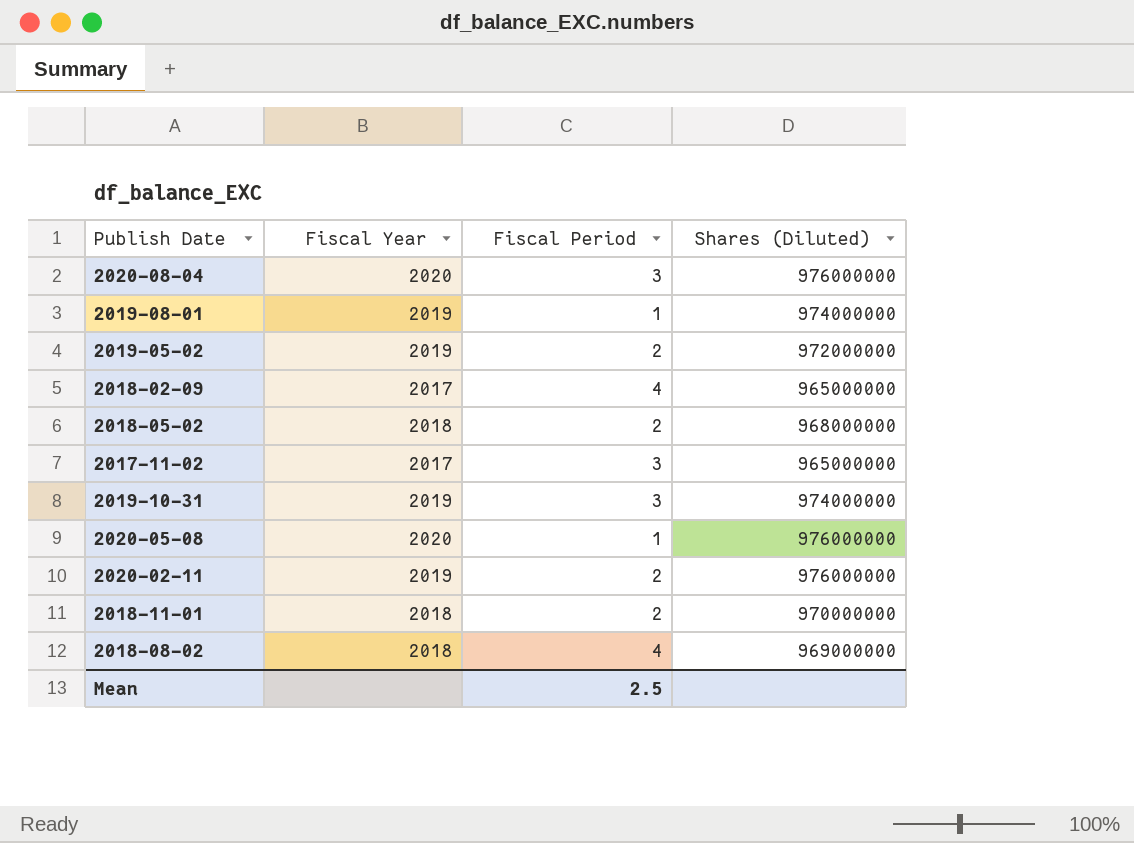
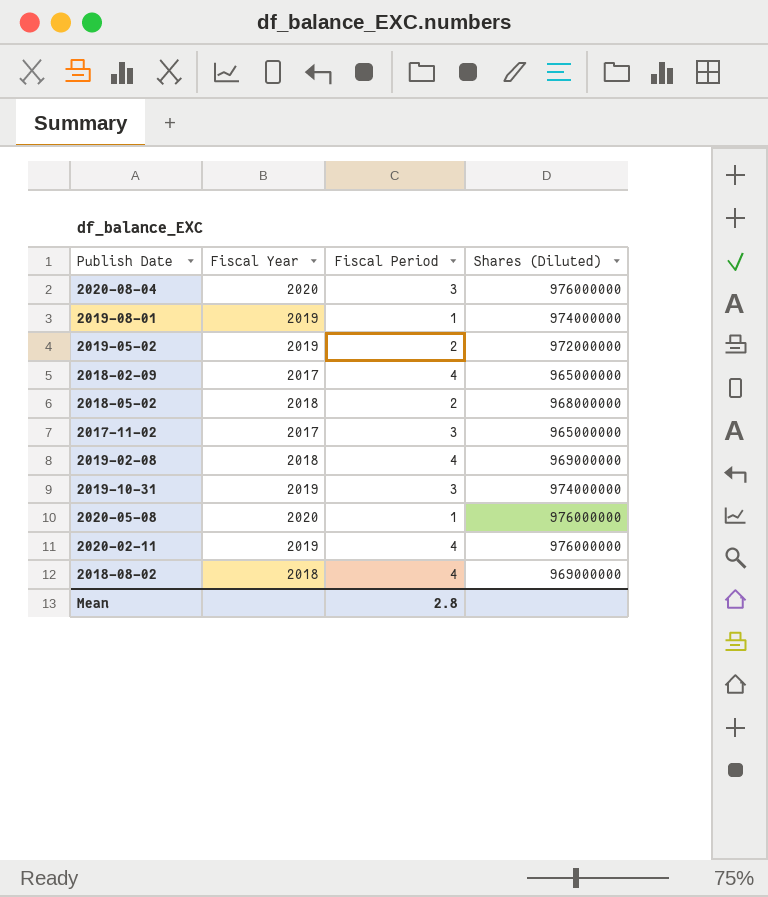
row 2018-11-01: 2018 | 2 | 970000000 -> none
row 2019-02-08: none -> 2018 | 4 | 969000000
2020-02-11 | Fiscal Period: 2 -> 4
Mean | Fiscal Period: 2.5 -> 2.8

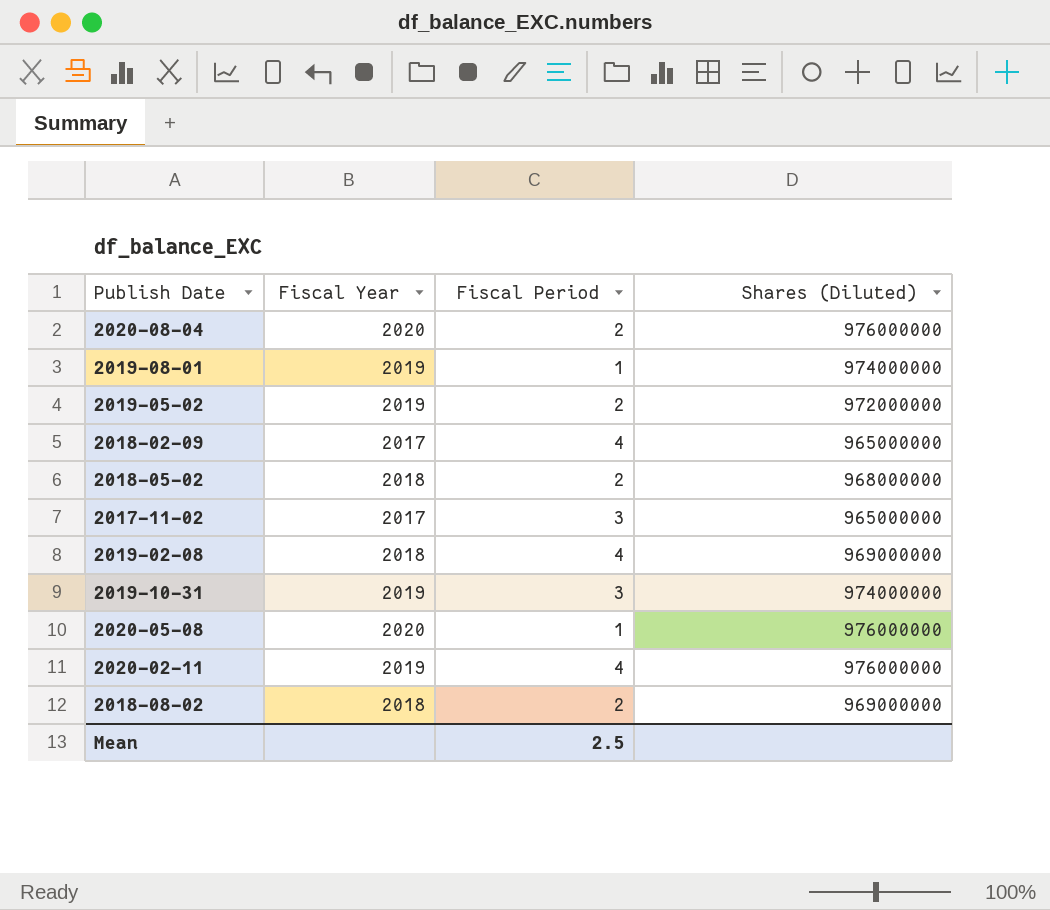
2020-08-04 | Fiscal Period: 3 -> 2
2018-08-02 | Fiscal Period: 4 -> 2
Mean | Fiscal Period: 2.8 -> 2.5

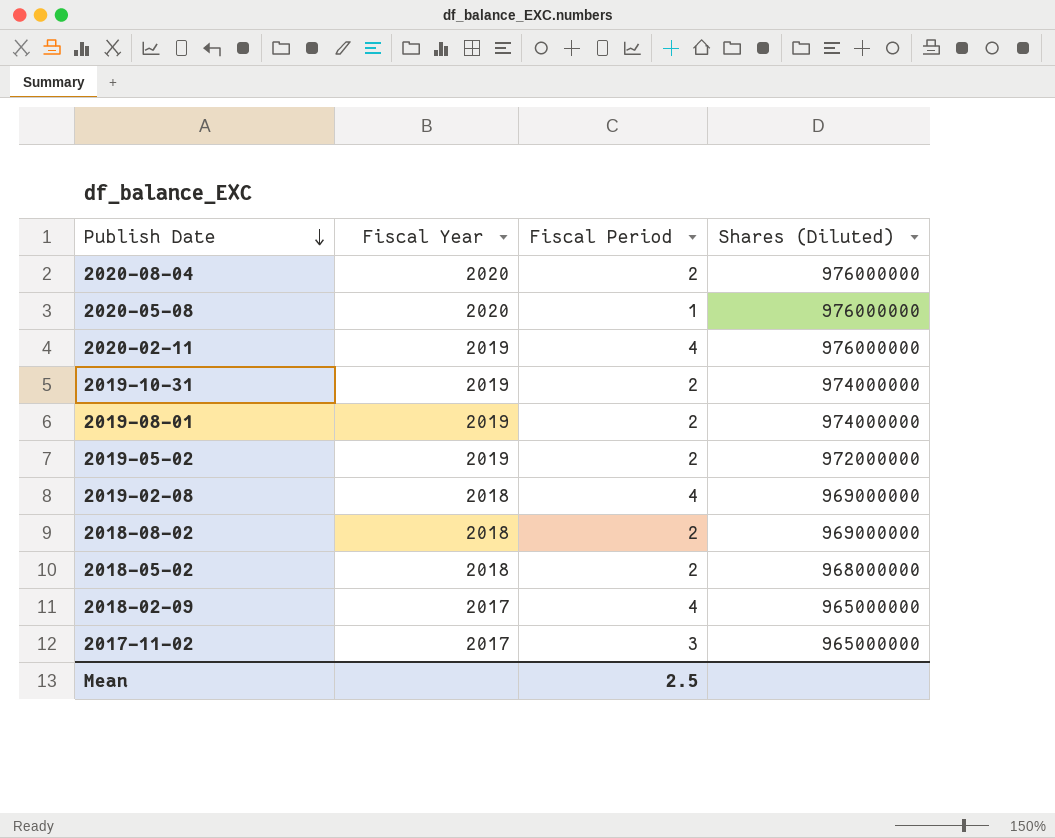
row order: none -> Publish Date descending
2019-10-31 | Fiscal Period: 3 -> 2
2019-08-01 | Fiscal Period: 1 -> 2

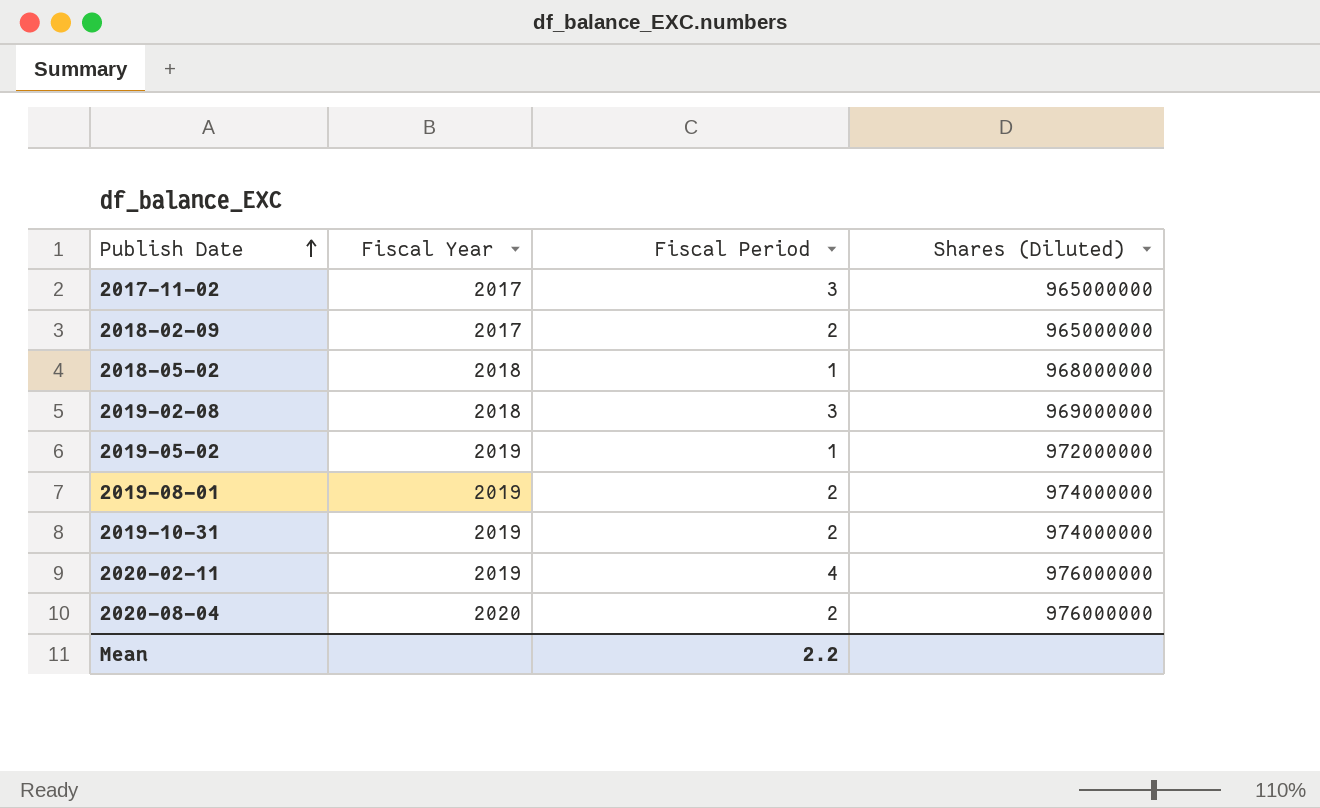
row order: Publish Date descending -> Publish Date ascending
row 2020-05-08: 2020 | 1 | 976000000 -> none
row 2018-08-02: 2018 | 2 | 969000000 -> none
2018-02-09 | Fiscal Period: 4 -> 2
2018-05-02 | Fiscal Period: 2 -> 1
2019-02-08 | Fiscal Period: 4 -> 3
2019-05-02 | Fiscal Period: 2 -> 1
Mean | Fiscal Period: 2.5 -> 2.2

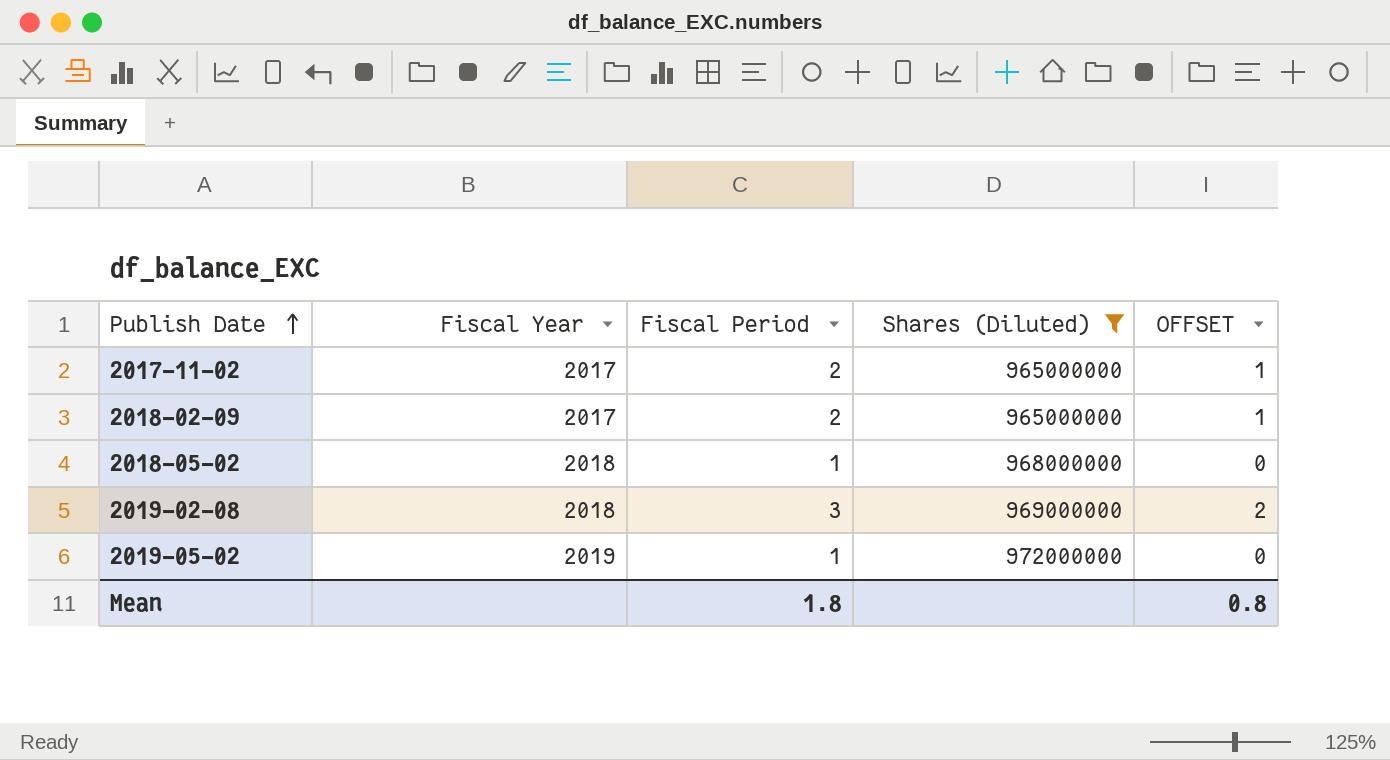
filter: none -> Shares (Diluted) <= 972000000
column OFFSET | formula: none -> [Fiscal Period] - 1
2017-11-02 | Fiscal Period: 3 -> 2
Mean | Fiscal Period: 2.2 -> 1.8

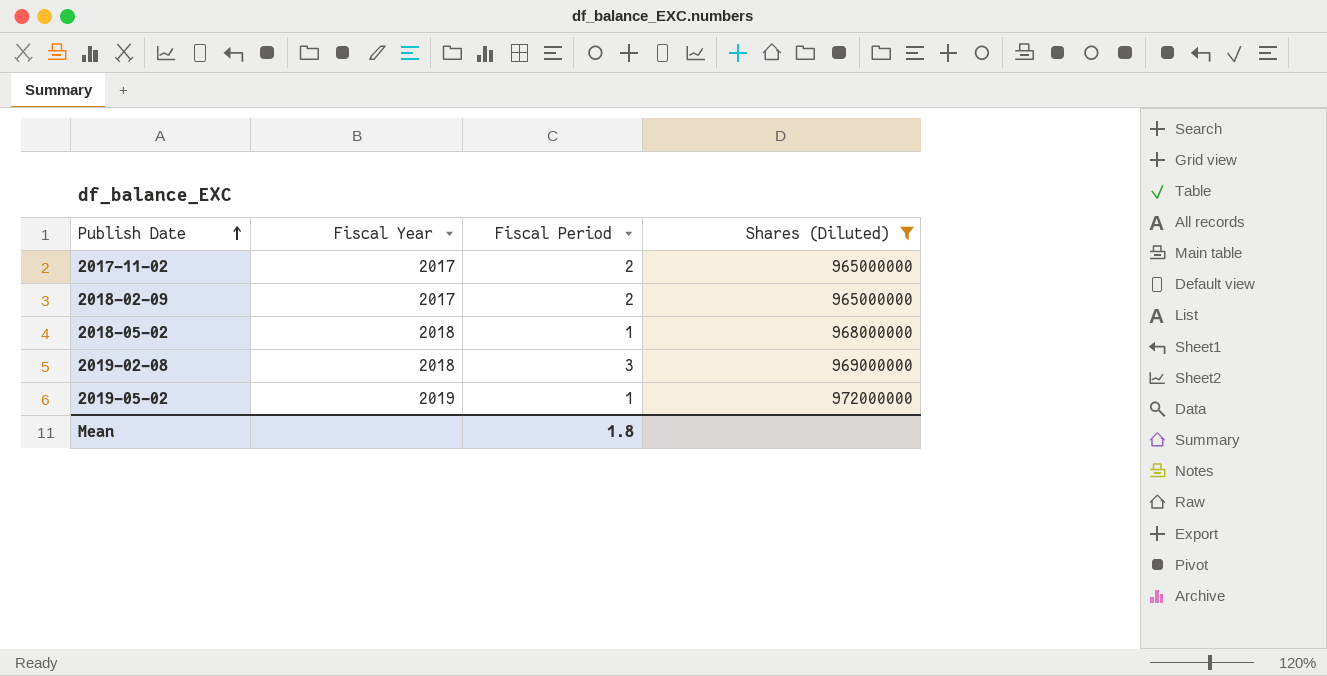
column OFFSET | formula: [Fiscal Period] - 1 -> none

